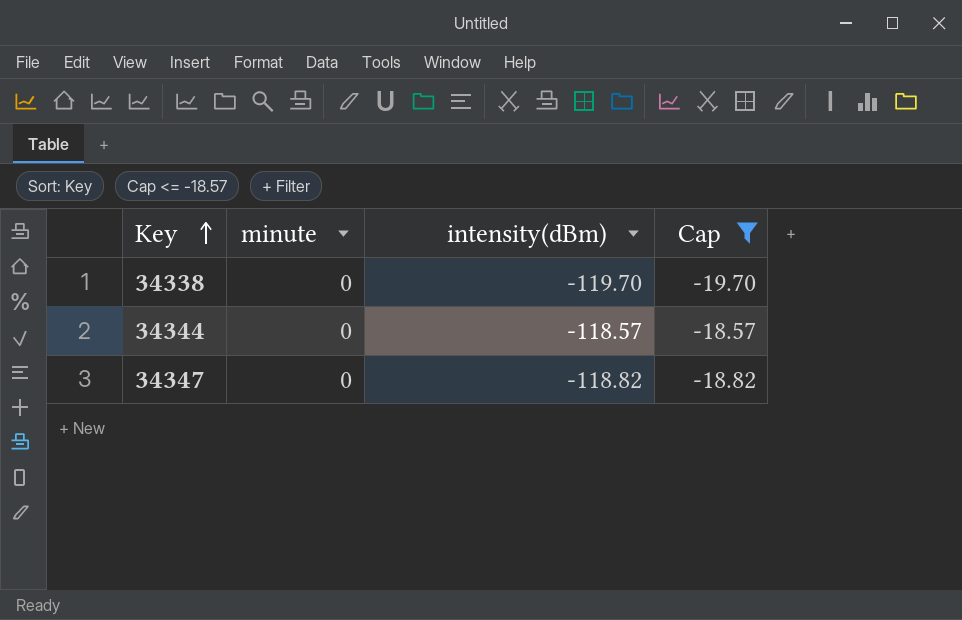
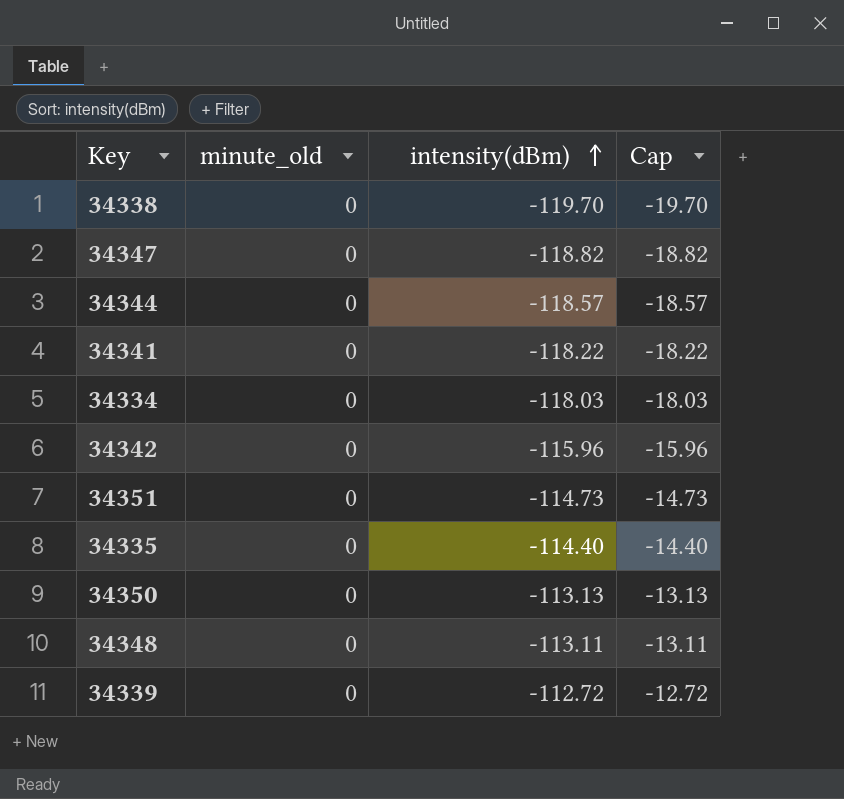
filter: Cap <= -18.57 -> none
row order: Key ascending -> intensity(dBm) ascending
column name: minute -> minute_old

